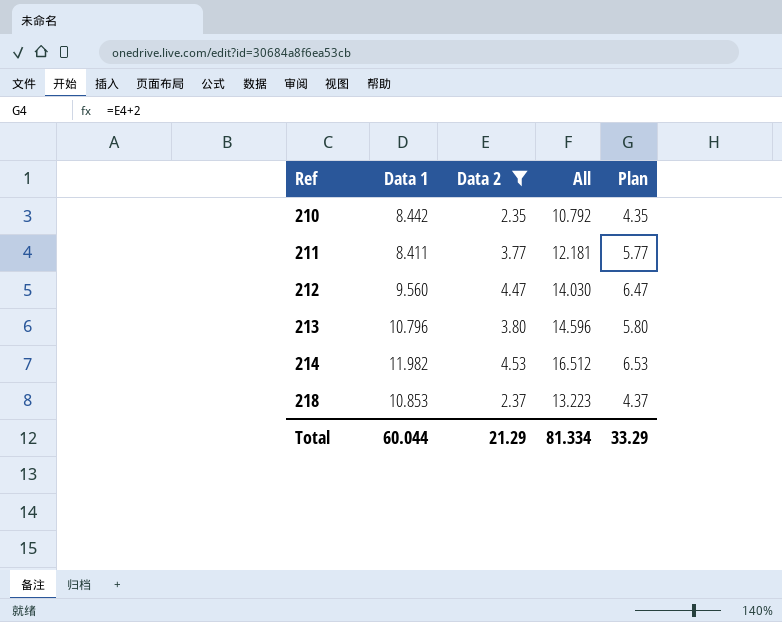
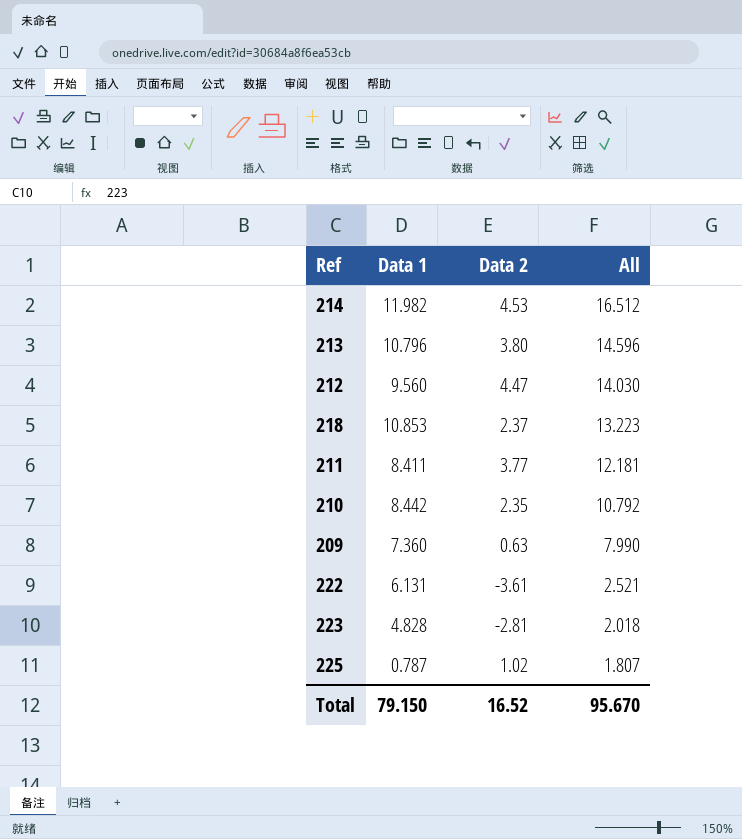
filter: Data 2 >= 2.35 -> none
row order: Ref ascending -> All descending
column Plan | formula: [Data 2] + 2 -> none
Total | Data 1: 60.044 -> 79.150
Total | Data 2: 21.29 -> 16.52
Total | All: 81.334 -> 95.670

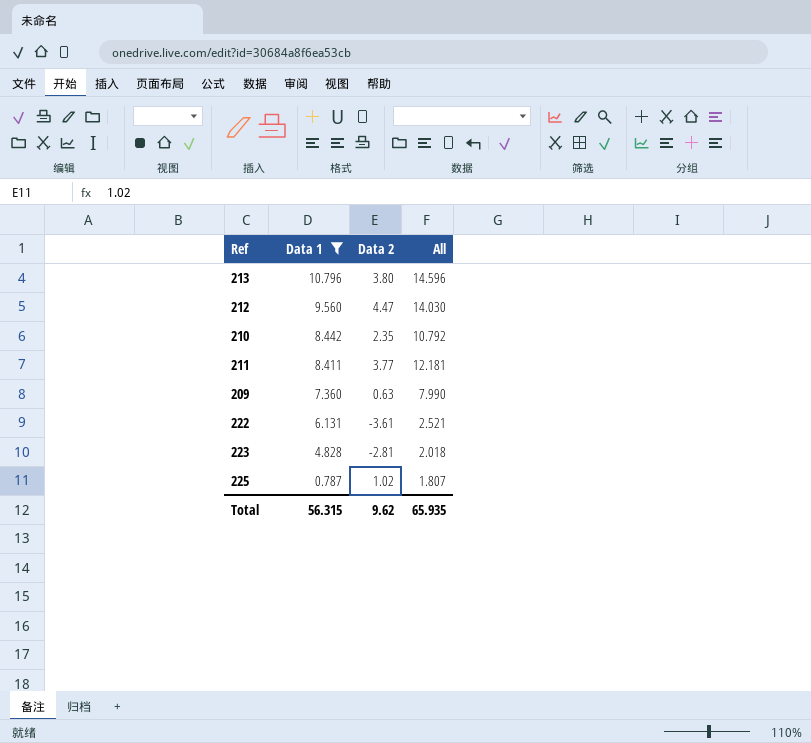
filter: none -> Data 1 <= 10.796
row order: All descending -> Data 1 descending
Total | Data 1: 79.150 -> 56.315
Total | Data 2: 16.52 -> 9.62
Total | All: 95.670 -> 65.935

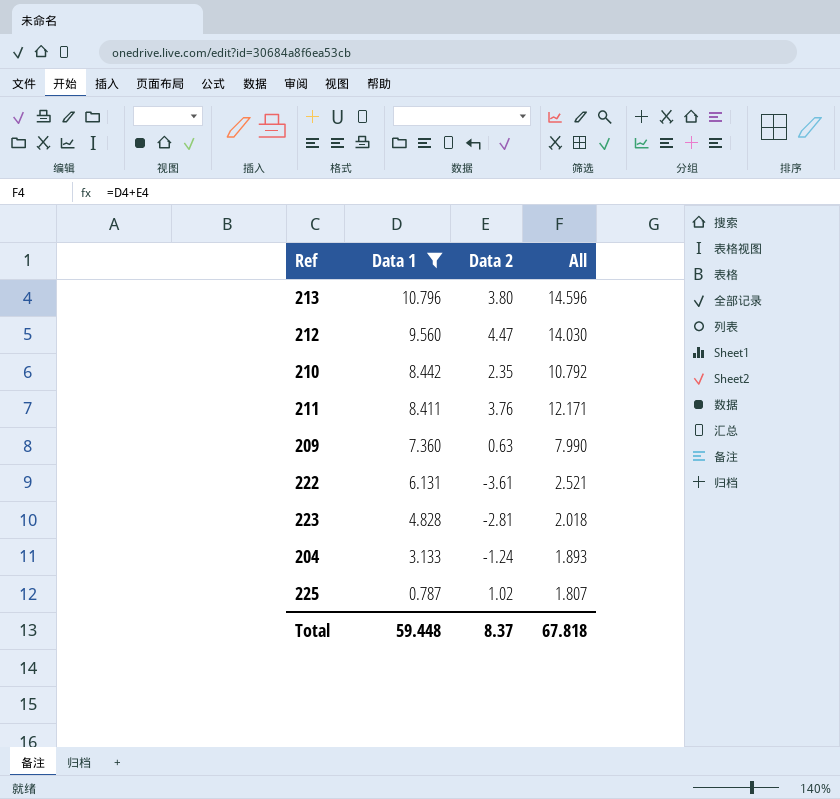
211 | Data 2: 3.77 -> 3.76
211 | All: 12.181 -> 12.171
row 204: none -> 3.133 | -1.24 | 1.893
Total | Data 1: 56.315 -> 59.448
Total | Data 2: 9.62 -> 8.37
Total | All: 65.935 -> 67.818

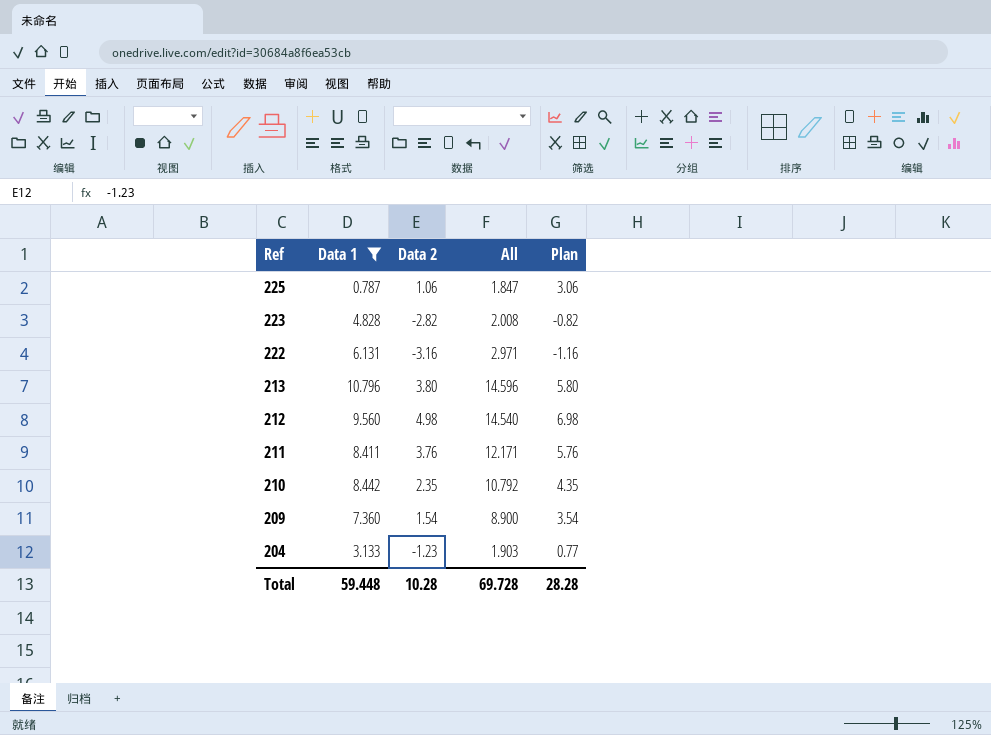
row order: Data 1 descending -> Ref descending
column Plan | formula: none -> [Data 2] + 2
225 | Data 2: 1.02 -> 1.06
225 | All: 1.807 -> 1.847
223 | Data 2: -2.81 -> -2.82
223 | All: 2.018 -> 2.008
222 | Data 2: -3.61 -> -3.16
222 | All: 2.521 -> 2.971
212 | Data 2: 4.47 -> 4.98
212 | All: 14.030 -> 14.540
209 | Data 2: 0.63 -> 1.54
209 | All: 7.990 -> 8.900
204 | Data 2: -1.24 -> -1.23
204 | All: 1.893 -> 1.903
Total | Data 2: 8.37 -> 10.28
Total | All: 67.818 -> 69.728

